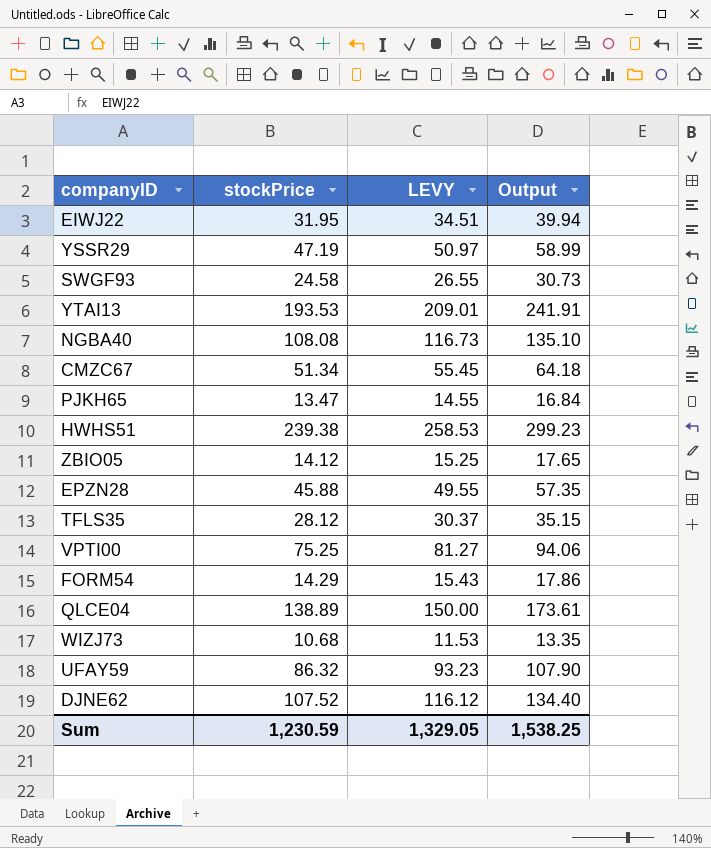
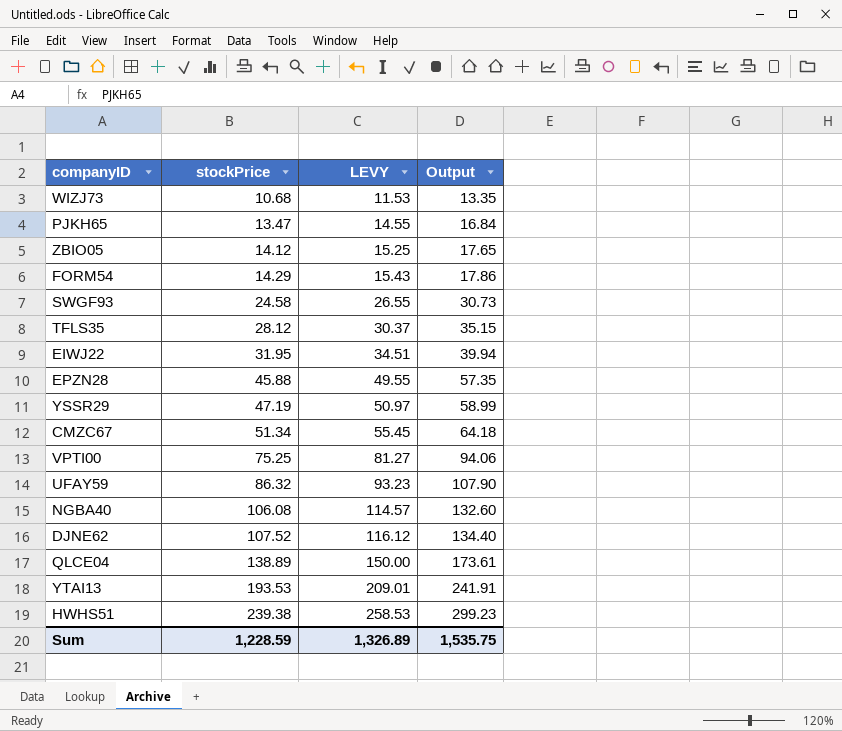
row order: none -> stockPrice ascending
NGBA40 | stockPrice: 108.08 -> 106.08
NGBA40 | LEVY: 116.73 -> 114.57
NGBA40 | Output: 135.10 -> 132.60
Sum | stockPrice: 1,230.59 -> 1,228.59
Sum | LEVY: 1,329.05 -> 1,326.89
Sum | Output: 1,538.25 -> 1,535.75

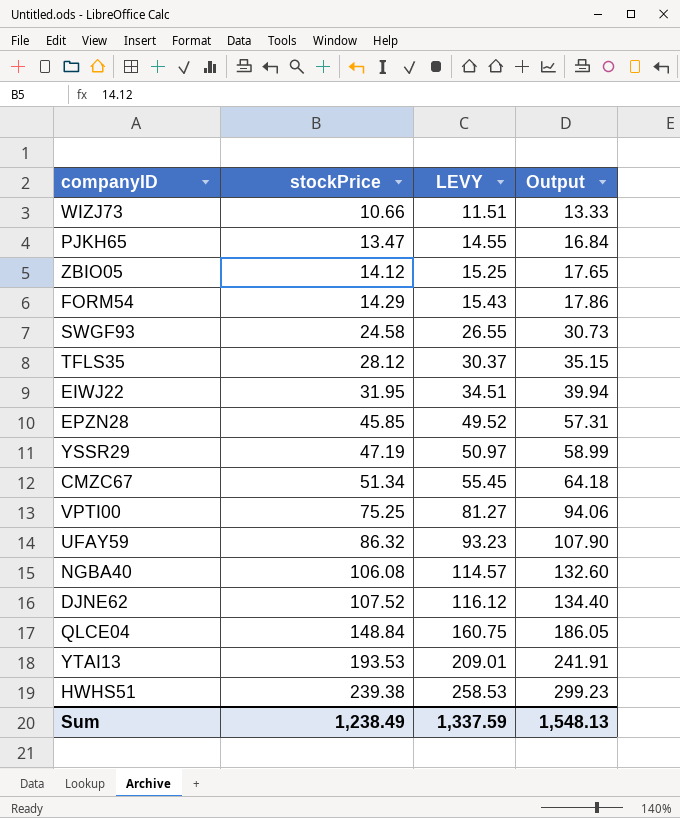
WIZJ73 | stockPrice: 10.68 -> 10.66
WIZJ73 | LEVY: 11.53 -> 11.51
WIZJ73 | Output: 13.35 -> 13.33
EPZN28 | stockPrice: 45.88 -> 45.85
EPZN28 | LEVY: 49.55 -> 49.52
EPZN28 | Output: 57.35 -> 57.31
QLCE04 | stockPrice: 138.89 -> 148.84
QLCE04 | LEVY: 150.00 -> 160.75
QLCE04 | Output: 173.61 -> 186.05
Sum | stockPrice: 1,228.59 -> 1,238.49
Sum | LEVY: 1,326.89 -> 1,337.59
Sum | Output: 1,535.75 -> 1,548.13

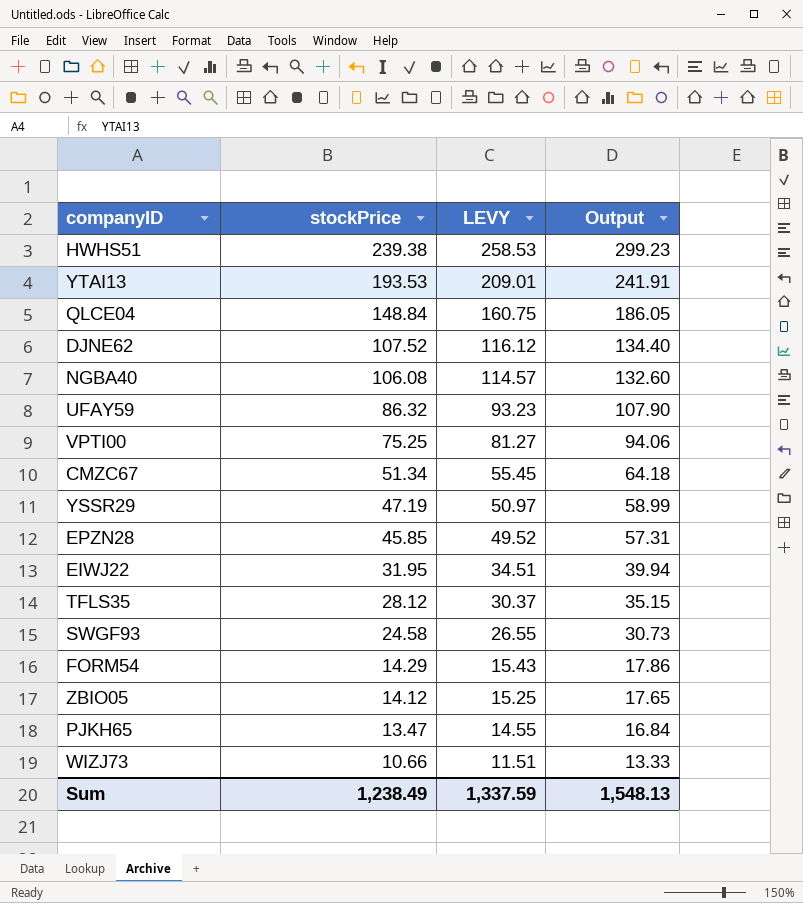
row order: stockPrice ascending -> stockPrice descending

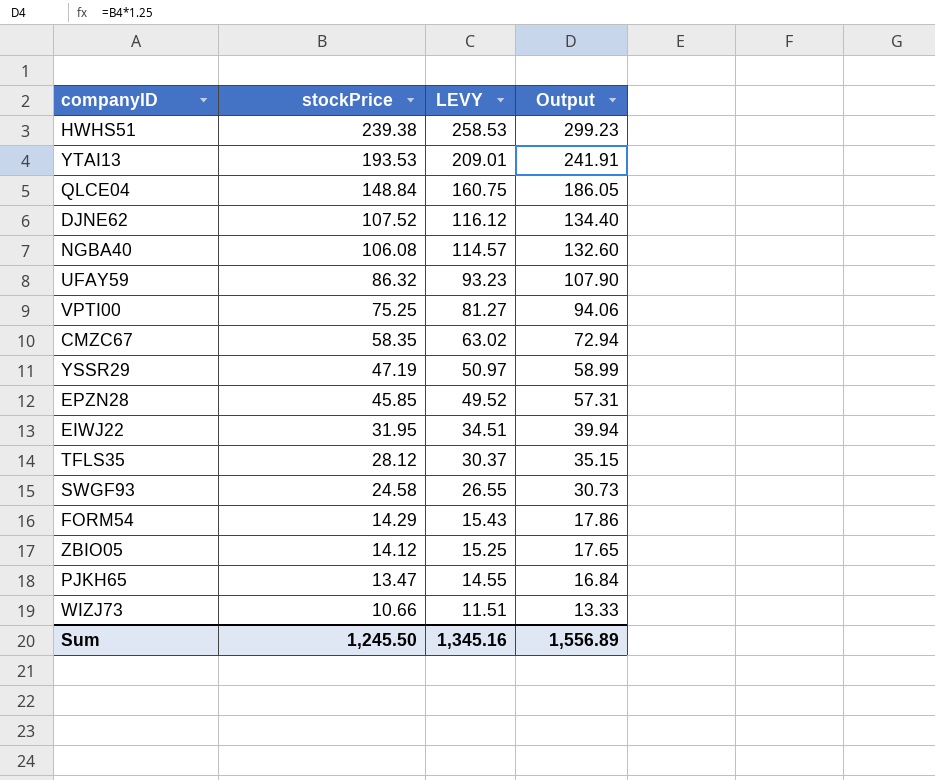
CMZC67 | stockPrice: 51.34 -> 58.35
CMZC67 | LEVY: 55.45 -> 63.02
CMZC67 | Output: 64.18 -> 72.94
Sum | stockPrice: 1,238.49 -> 1,245.50
Sum | LEVY: 1,337.59 -> 1,345.16
Sum | Output: 1,548.13 -> 1,556.89

